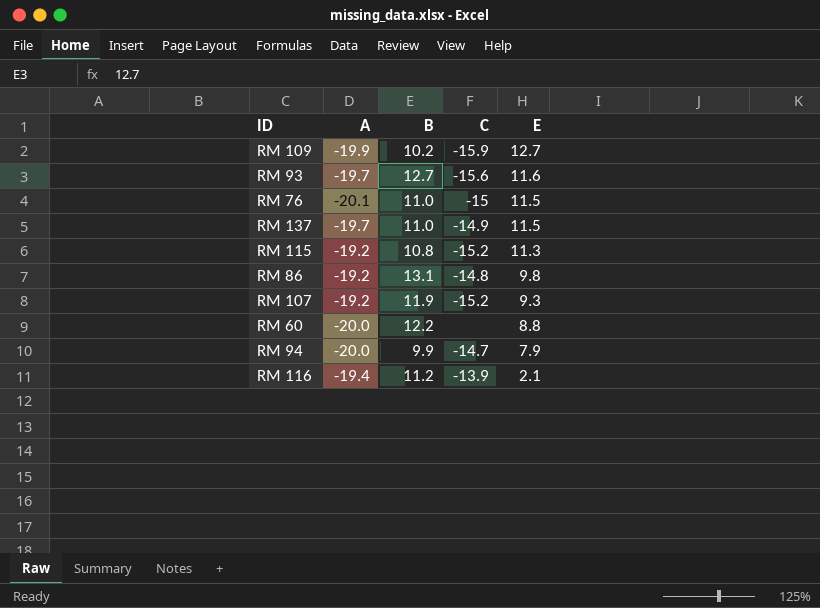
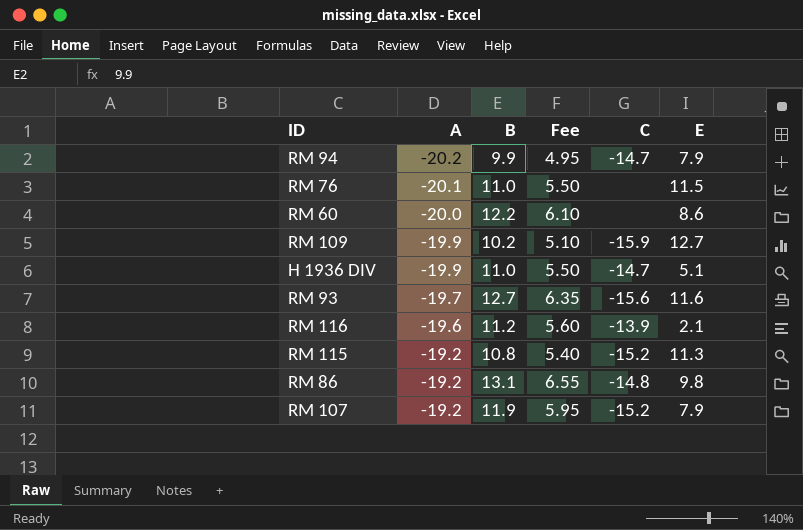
row order: E descending -> A ascending
column Fee | formula: none -> [B] * 0.5
row RM 137: -19.7 | 11.0 | -14.9 | 11.5 -> none
RM 94 | A: -20.0 -> -20.2
RM 76 | C: -15 -> none
RM 60 | E: 8.8 -> 8.6
row H 1936 DIV: none -> -19.9 | 11.0 | 5.50 | -14.7 | 5.1
RM 116 | A: -19.4 -> -19.6
RM 107 | E: 9.3 -> 7.9

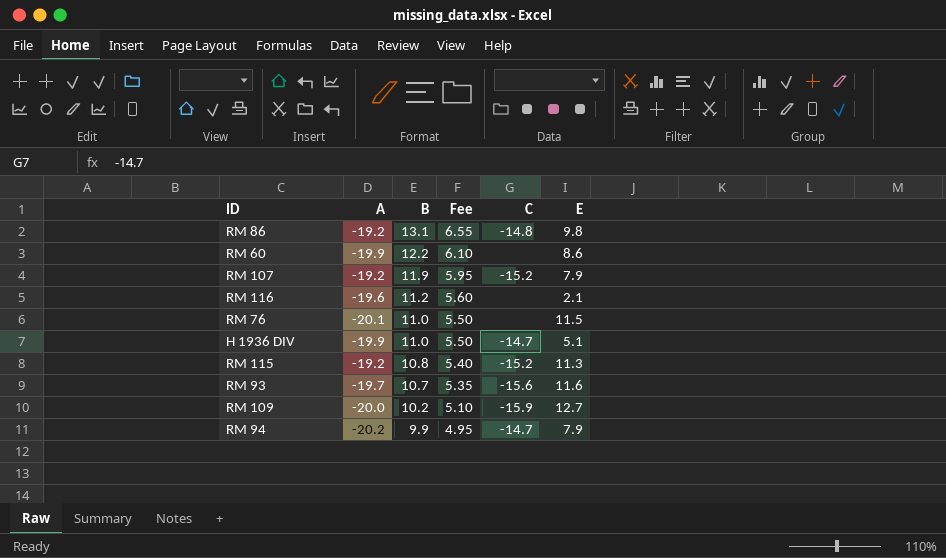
row order: A ascending -> B descending
RM 60 | A: -20.0 -> -19.9
RM 116 | C: -13.9 -> none
RM 93 | B: 12.7 -> 10.7
RM 93 | Fee: 6.35 -> 5.35
RM 109 | A: -19.9 -> -20.0

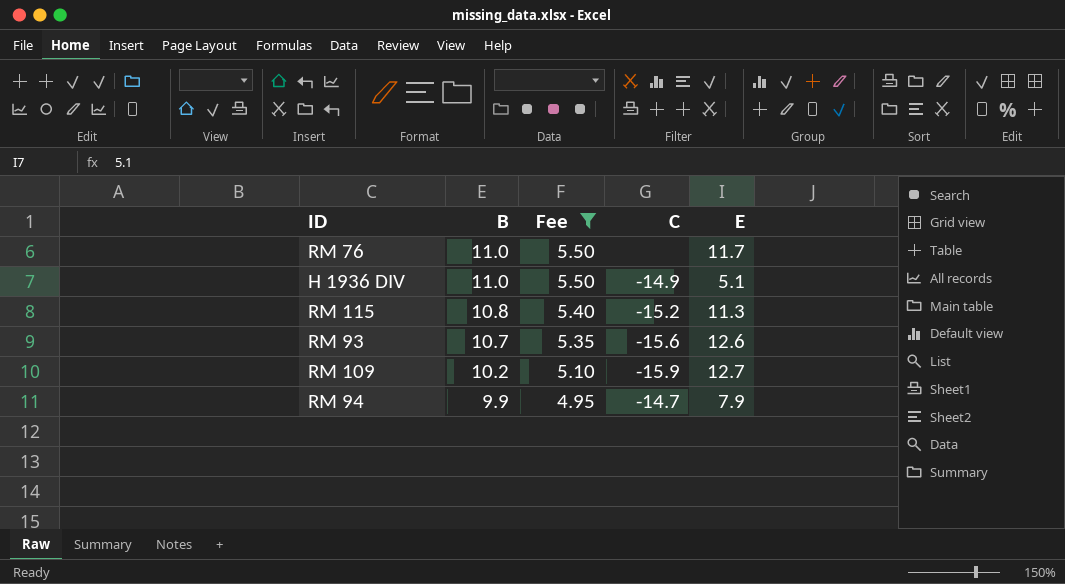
filter: none -> Fee <= 5.50
column A | position: 2 -> none
RM 76 | E: 11.5 -> 11.7
H 1936 DIV | C: -14.7 -> -14.9
RM 93 | E: 11.6 -> 12.6

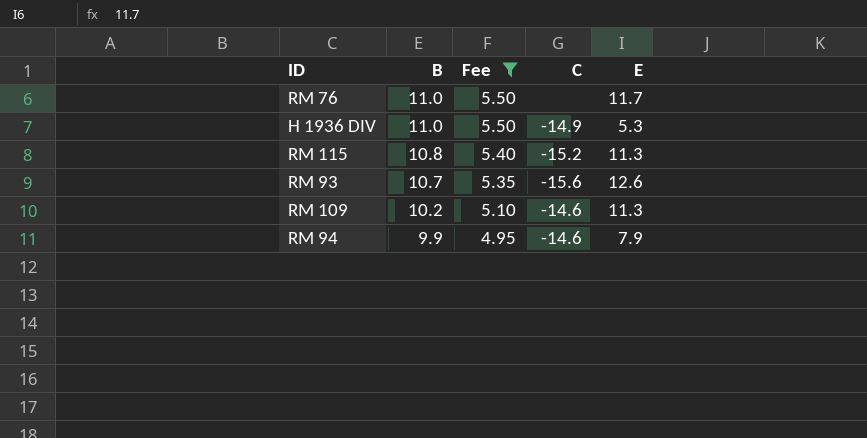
H 1936 DIV | E: 5.1 -> 5.3
RM 109 | C: -15.9 -> -14.6
RM 109 | E: 12.7 -> 11.3
RM 94 | C: -14.7 -> -14.6

